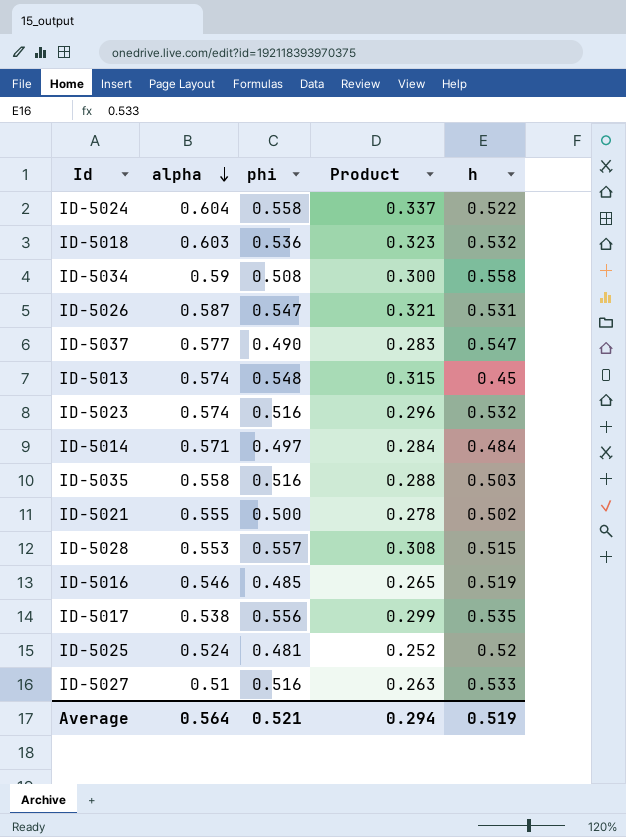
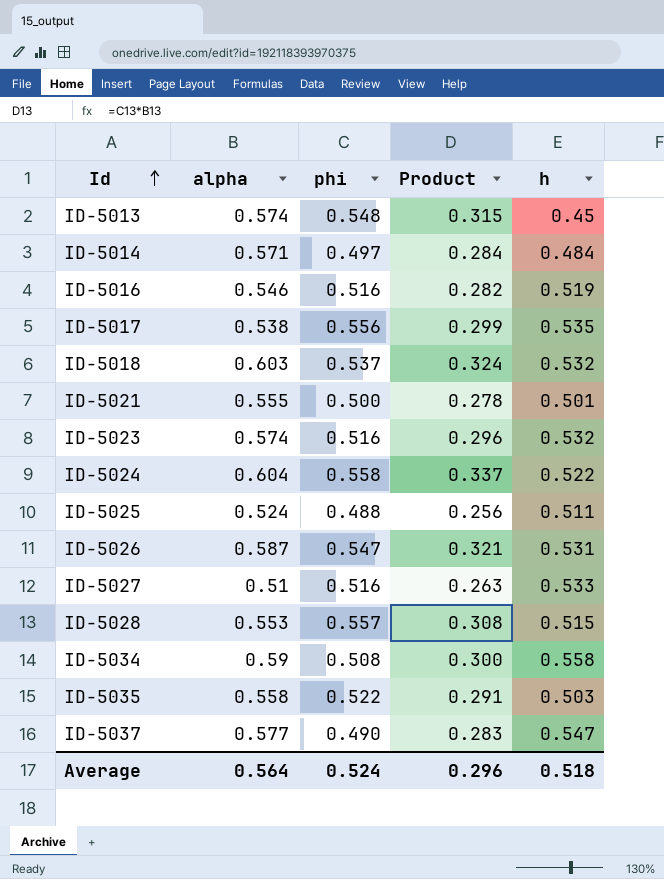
row order: alpha descending -> Id ascending
ID-5016 | phi: 0.485 -> 0.516
ID-5016 | Product: 0.265 -> 0.282
ID-5018 | phi: 0.536 -> 0.537
ID-5018 | Product: 0.323 -> 0.324
ID-5021 | h: 0.502 -> 0.501
ID-5025 | phi: 0.481 -> 0.488
ID-5025 | Product: 0.252 -> 0.256
ID-5025 | h: 0.52 -> 0.511
ID-5035 | phi: 0.516 -> 0.522
ID-5035 | Product: 0.288 -> 0.291
Average | phi: 0.521 -> 0.524
Average | Product: 0.294 -> 0.296
Average | h: 0.519 -> 0.518

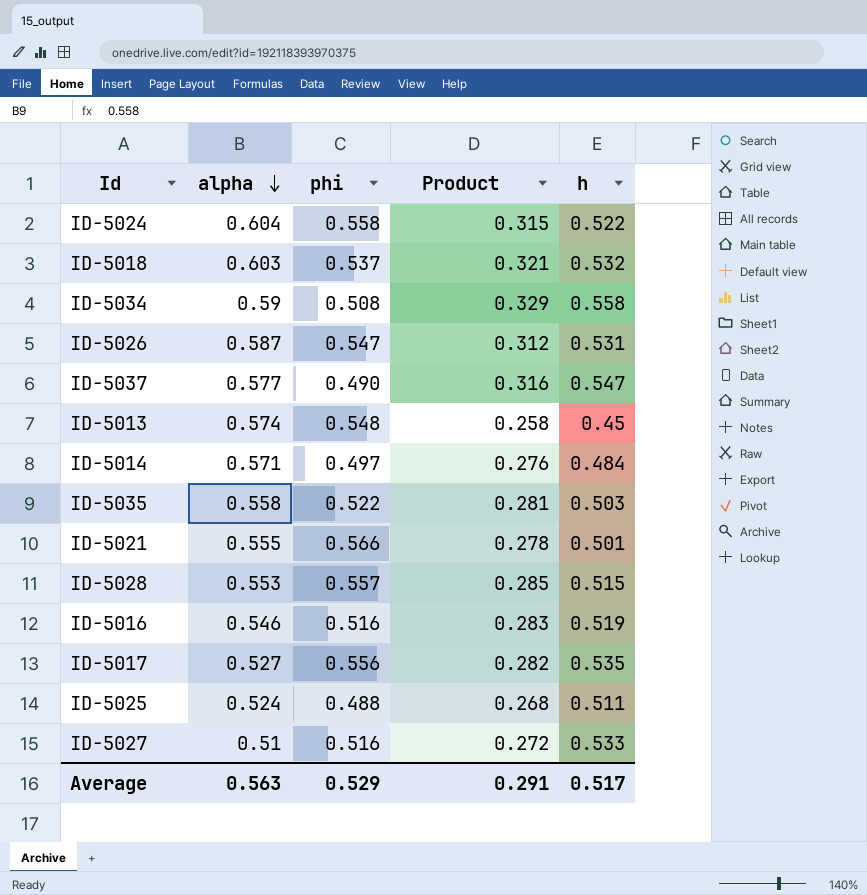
row order: Id ascending -> alpha descending
column Product | formula: [alpha] * [phi] -> [alpha] * [h]
row ID-5023: 0.574 | 0.516 | 0.296 | 0.532 -> none
ID-5021 | phi: 0.500 -> 0.566
ID-5017 | alpha: 0.538 -> 0.527
Average | alpha: 0.564 -> 0.563
Average | phi: 0.524 -> 0.529
Average | Product: 0.296 -> 0.291
Average | h: 0.518 -> 0.517

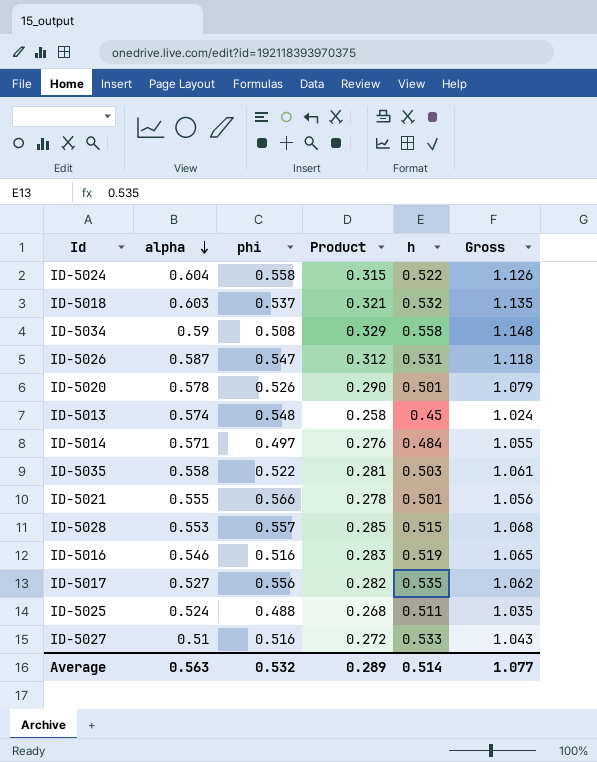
column Gross | formula: none -> [alpha] + [h]
row ID-5037: 0.577 | 0.490 | 0.316 | 0.547 -> none
row ID-5020: none -> 0.578 | 0.526 | 0.290 | 0.501 | 1.079
Average | phi: 0.529 -> 0.532
Average | Product: 0.291 -> 0.289
Average | h: 0.517 -> 0.514

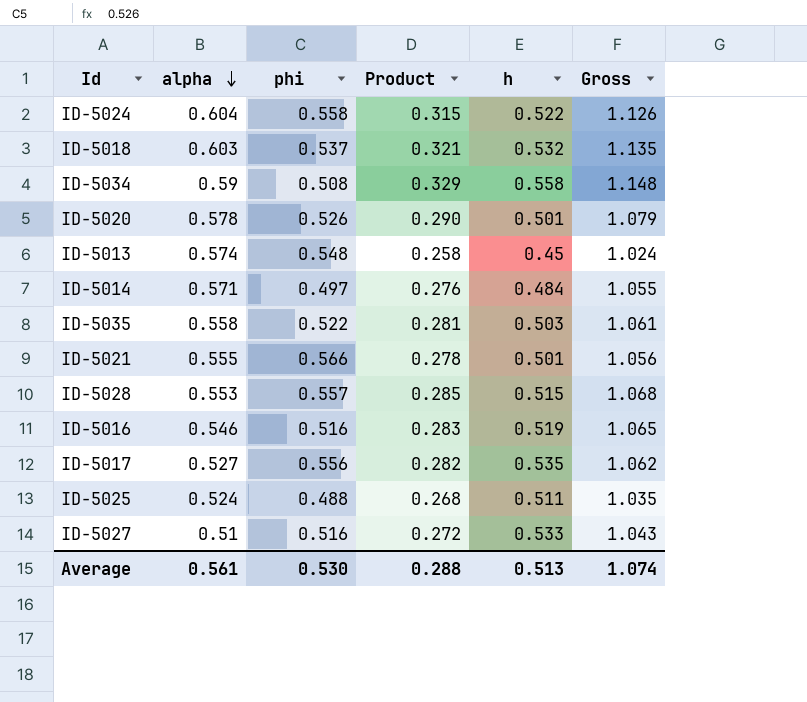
row ID-5026: 0.587 | 0.547 | 0.312 | 0.531 | 1.118 -> none
Average | alpha: 0.563 -> 0.561
Average | phi: 0.532 -> 0.530
Average | Product: 0.289 -> 0.288
Average | h: 0.514 -> 0.513
Average | Gross: 1.077 -> 1.074

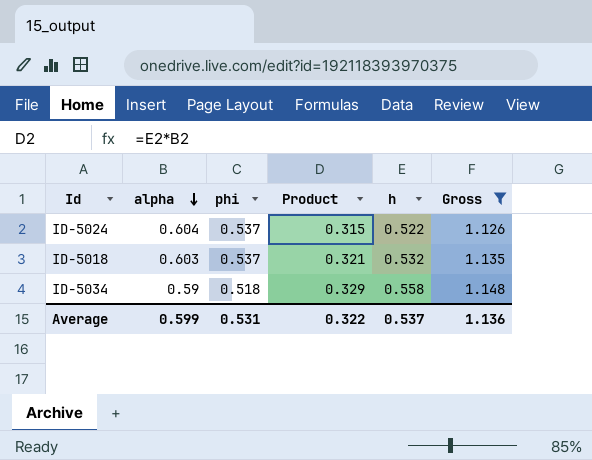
filter: none -> Gross >= 1.126
ID-5024 | phi: 0.558 -> 0.537
ID-5034 | phi: 0.508 -> 0.518
Average | alpha: 0.561 -> 0.599
Average | phi: 0.530 -> 0.531
Average | Product: 0.288 -> 0.322
Average | h: 0.513 -> 0.537
Average | Gross: 1.074 -> 1.136

